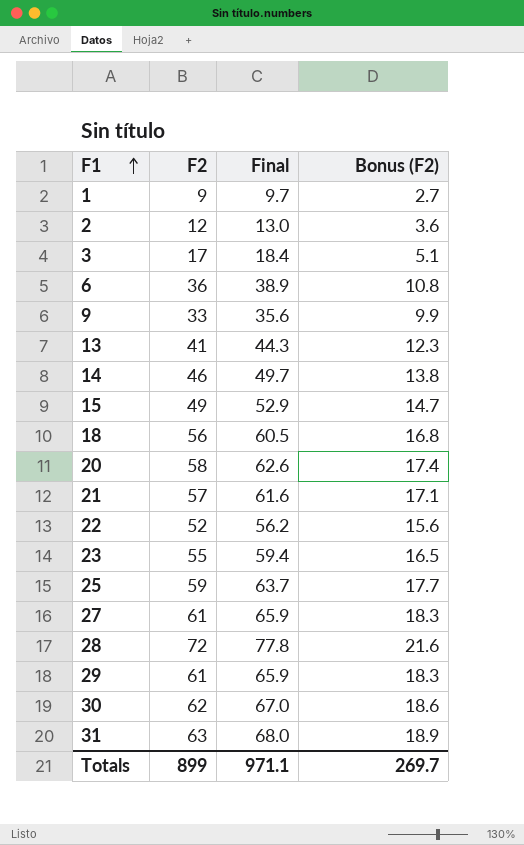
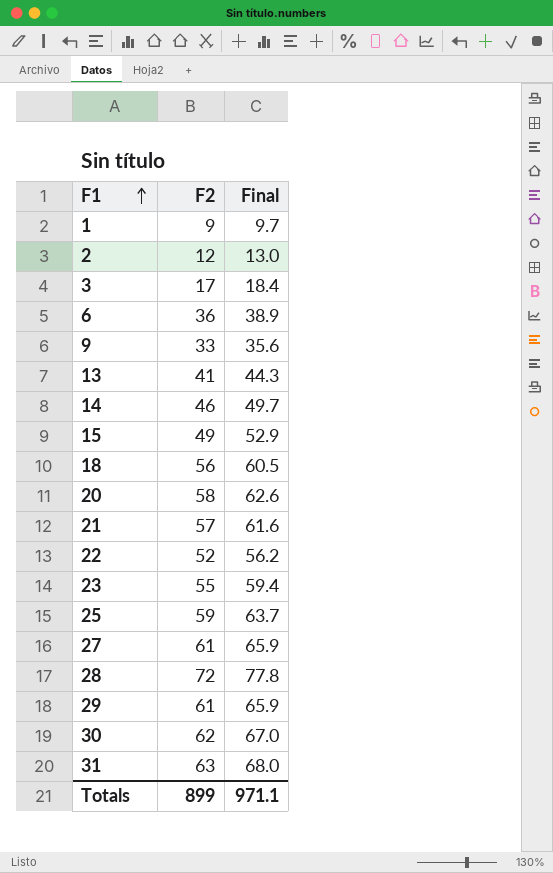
column Bonus (F2) | formula: [F2] * 0.3 -> none

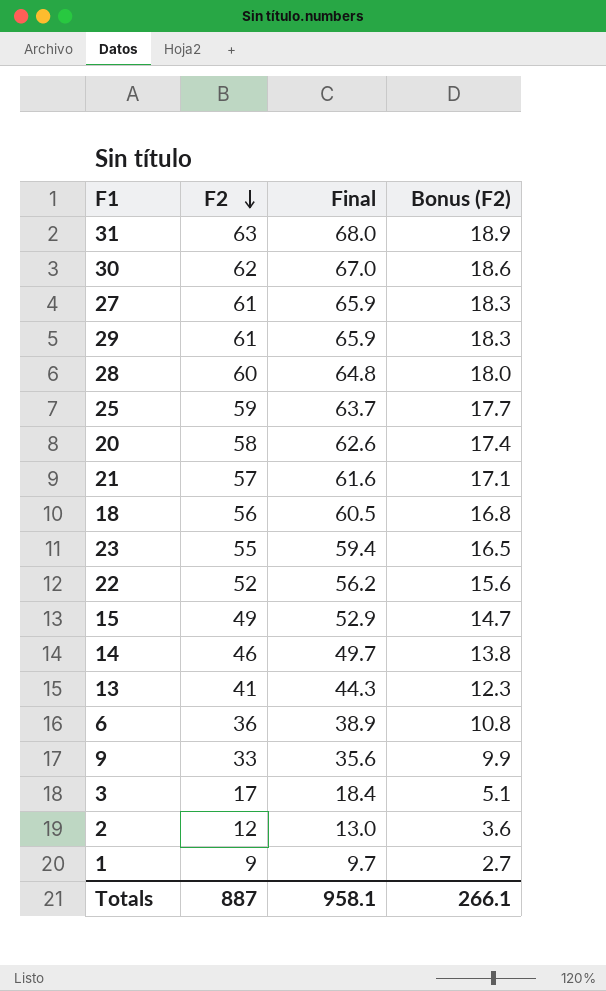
row order: F1 ascending -> F2 descending
column Bonus (F2) | formula: none -> [F2] * 0.3
28 | F2: 72 -> 60
28 | Final: 77.8 -> 64.8
Totals | F2: 899 -> 887
Totals | Final: 971.1 -> 958.1

